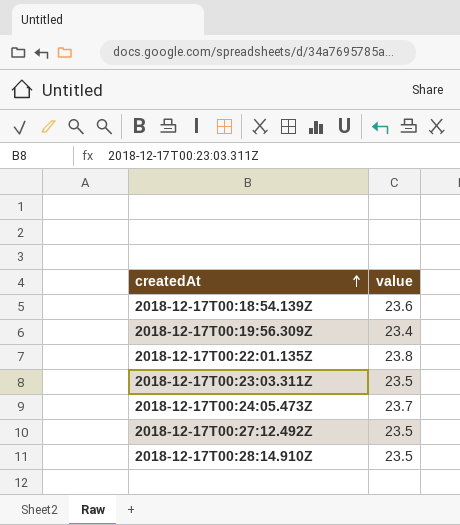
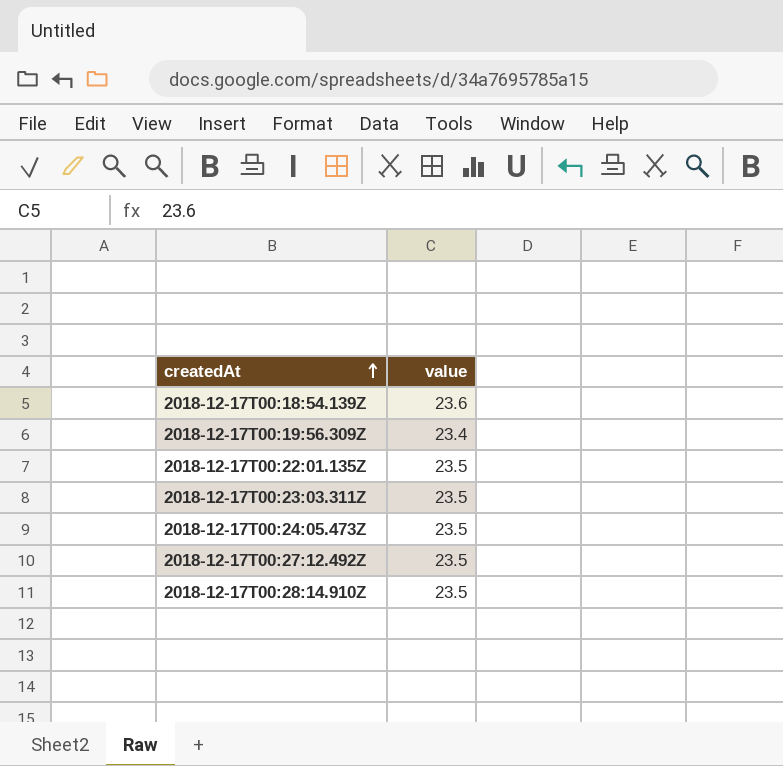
2018-12-17T00:22:01.135Z | value: 23.8 -> 23.5
2018-12-17T00:24:05.473Z | value: 23.7 -> 23.5

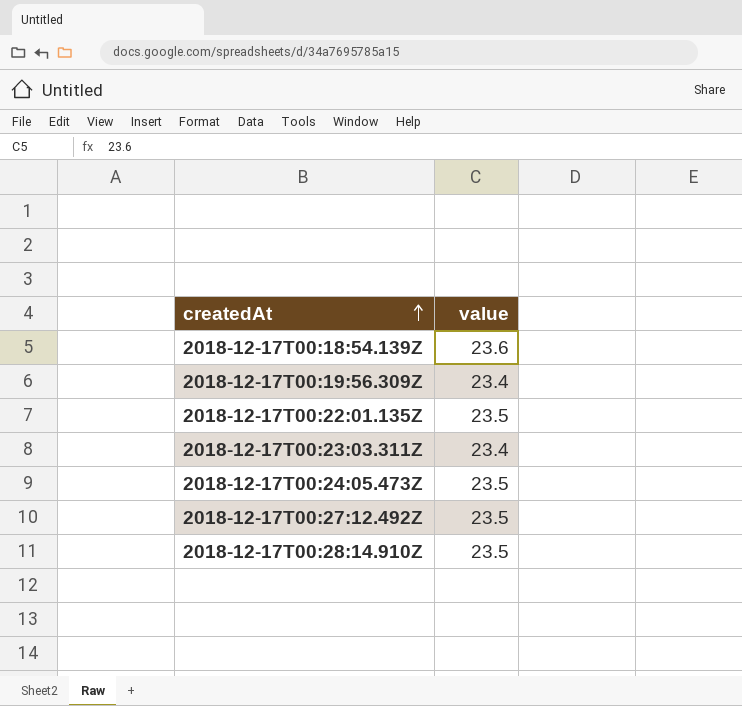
2018-12-17T00:23:03.311Z | value: 23.5 -> 23.4

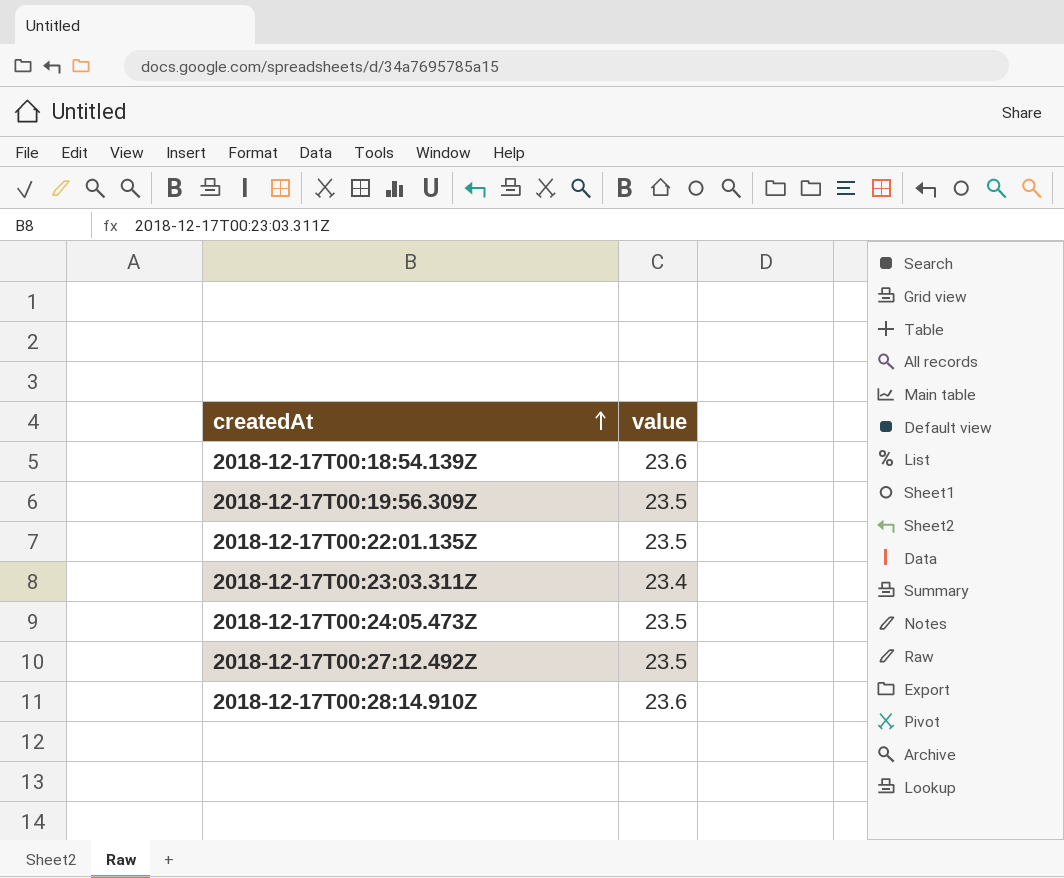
2018-12-17T00:19:56.309Z | value: 23.4 -> 23.5
2018-12-17T00:28:14.910Z | value: 23.5 -> 23.6

